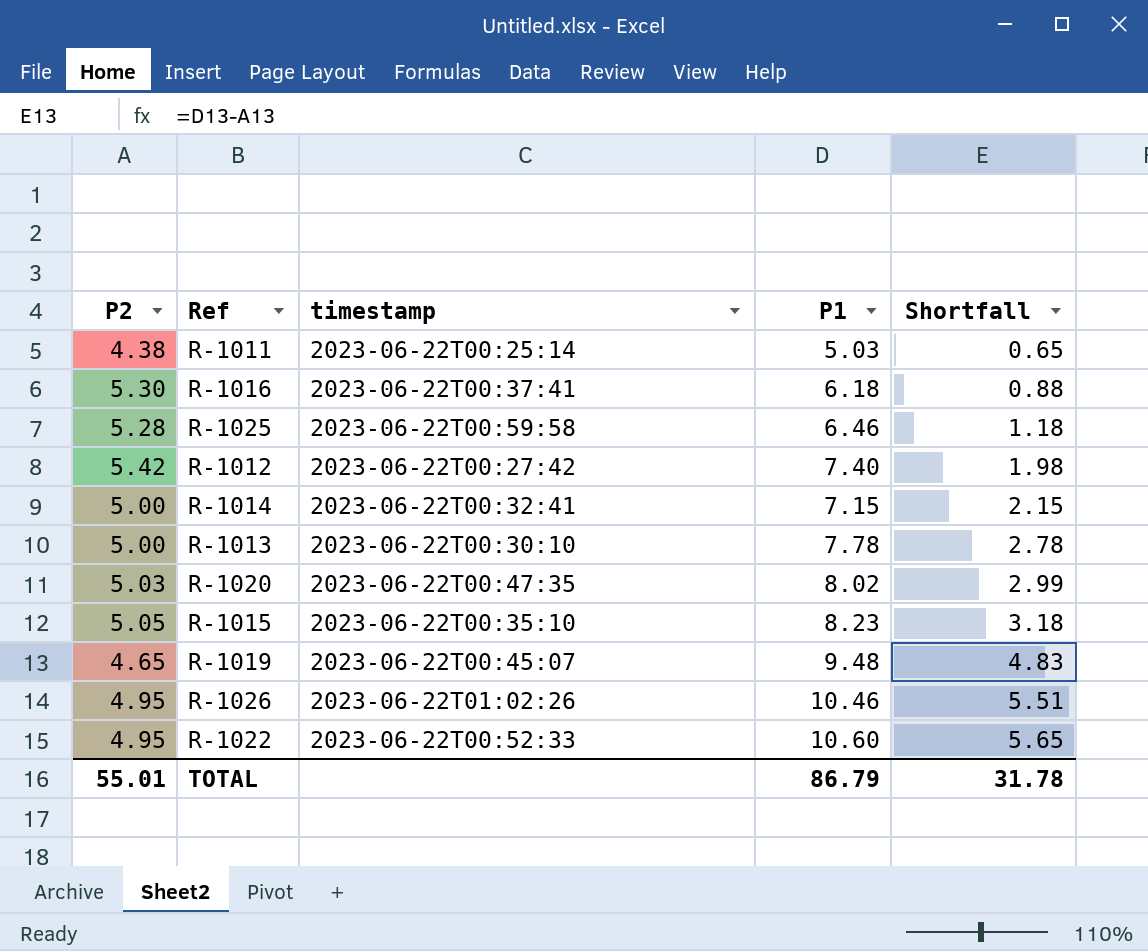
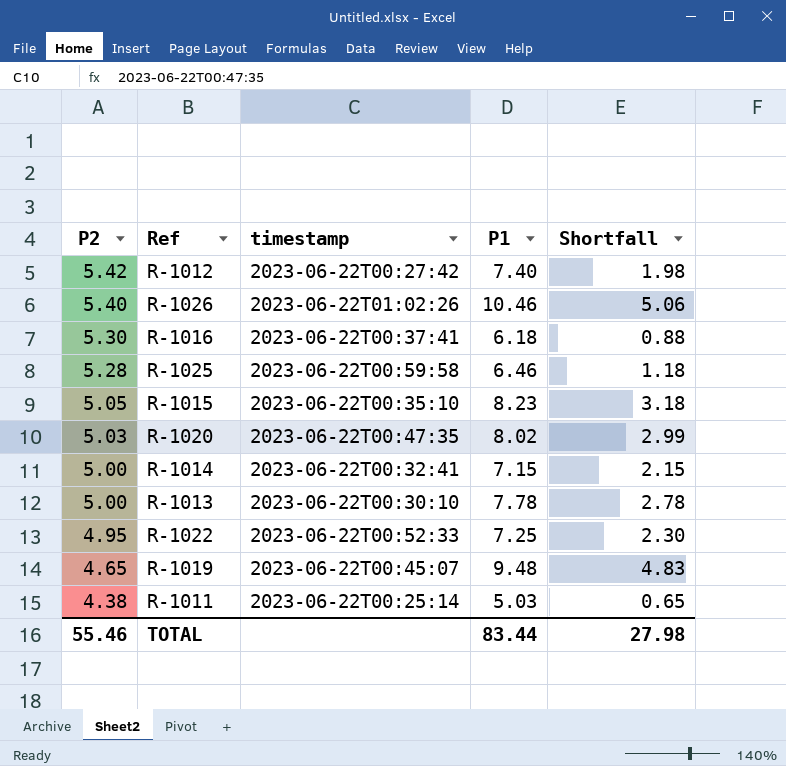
row order: Shortfall ascending -> P2 descending
R-1026 | P2: 4.95 -> 5.40
R-1026 | Shortfall: 5.51 -> 5.06
R-1022 | P1: 10.60 -> 7.25
R-1022 | Shortfall: 5.65 -> 2.30
TOTAL | P2: 55.01 -> 55.46
TOTAL | P1: 86.79 -> 83.44
TOTAL | Shortfall: 31.78 -> 27.98

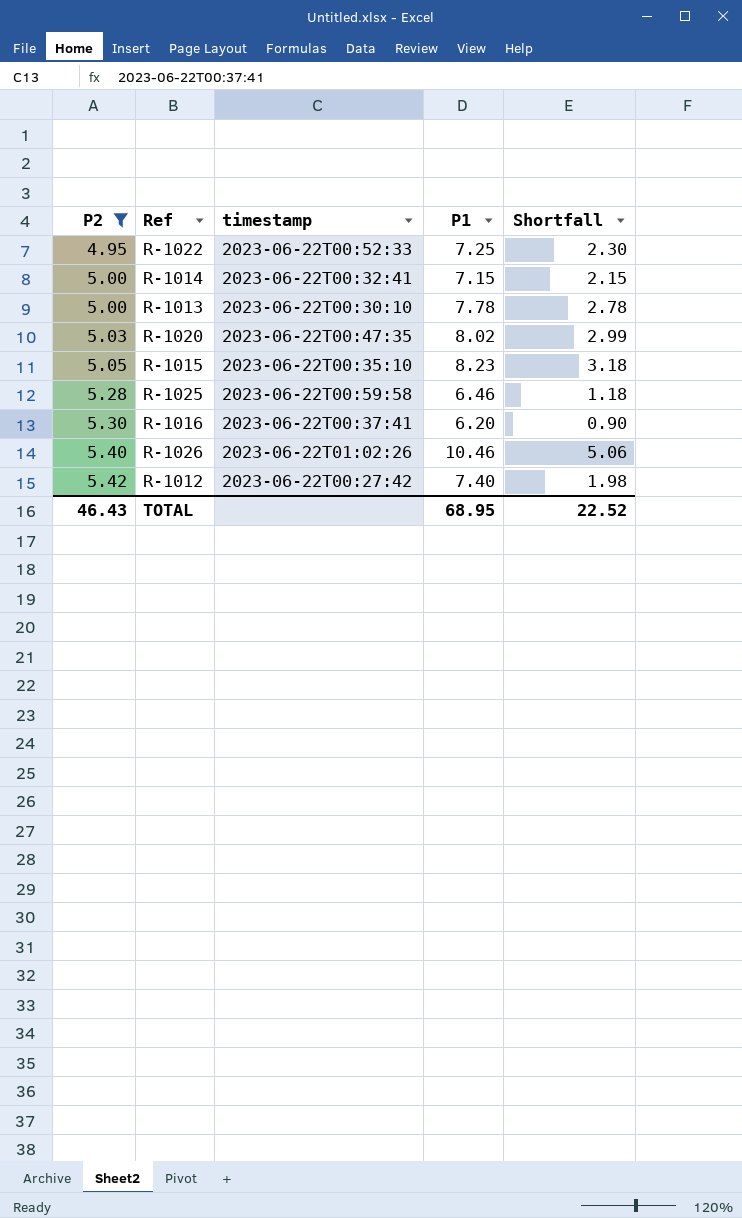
filter: none -> P2 >= 4.95
row order: P2 descending -> P2 ascending
R-1016 | P1: 6.18 -> 6.20
R-1016 | Shortfall: 0.88 -> 0.90
TOTAL | P2: 55.46 -> 46.43
TOTAL | P1: 83.44 -> 68.95
TOTAL | Shortfall: 27.98 -> 22.52

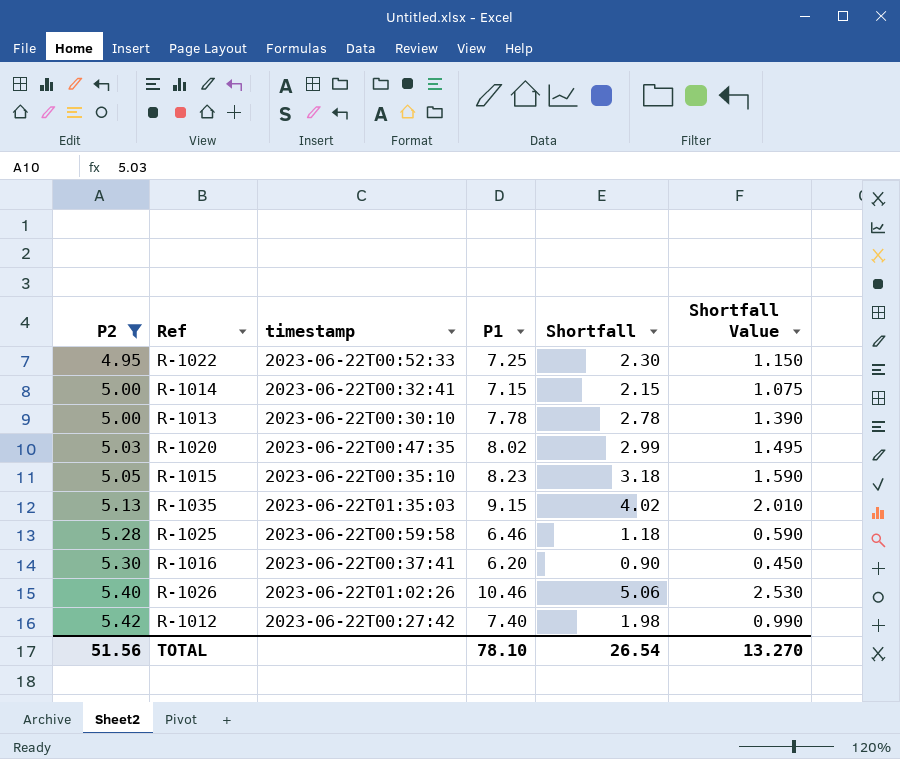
column Shortfall Value | formula: none -> [Shortfall] * 0.5
row R-1035: none -> 5.13 | 2023-06-22T01:35:03 | 9.15 | 4.02 | 2.010
TOTAL | P2: 46.43 -> 51.56
TOTAL | P1: 68.95 -> 78.10
TOTAL | Shortfall: 22.52 -> 26.54

